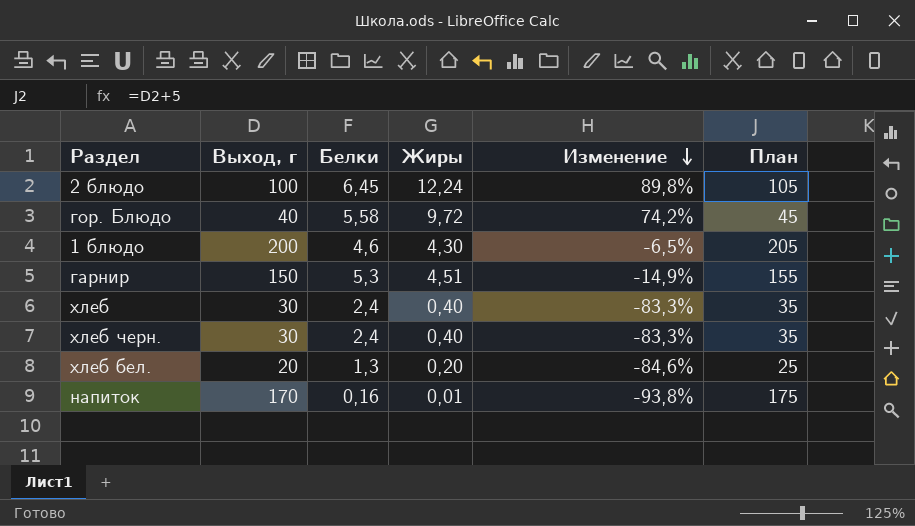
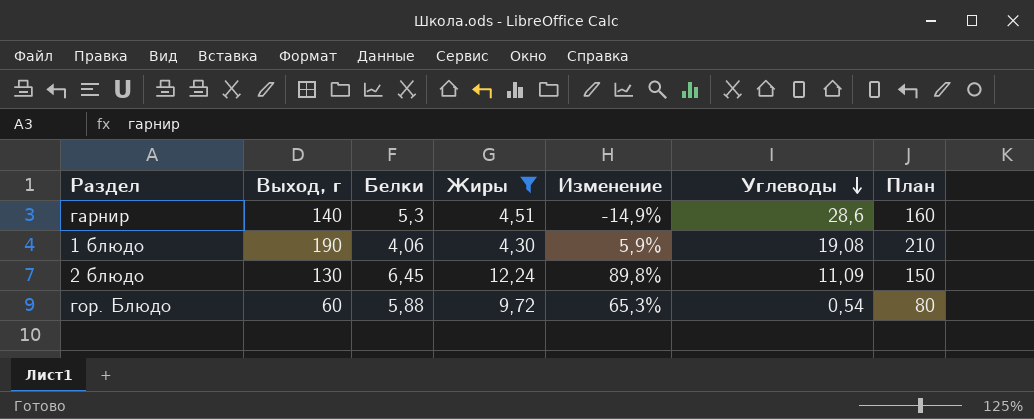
filter: none -> Жиры >= 4,30
row order: Изменение descending -> Углеводы descending
column Углеводы | position: none -> 6
column План | formula: [Выход, г] + 5 -> [Выход, г] + 20
гарнир | Выход, г: 150 -> 140
1 блюдо | Выход, г: 200 -> 190
1 блюдо | Белки: 4,6 -> 4,06
1 блюдо | Изменение: -6,5% -> 5,9%
2 блюдо | Выход, г: 100 -> 130
гор. Блюдо | Выход, г: 40 -> 60
гор. Блюдо | Белки: 5,58 -> 5,88
гор. Блюдо | Изменение: 74,2% -> 65,3%

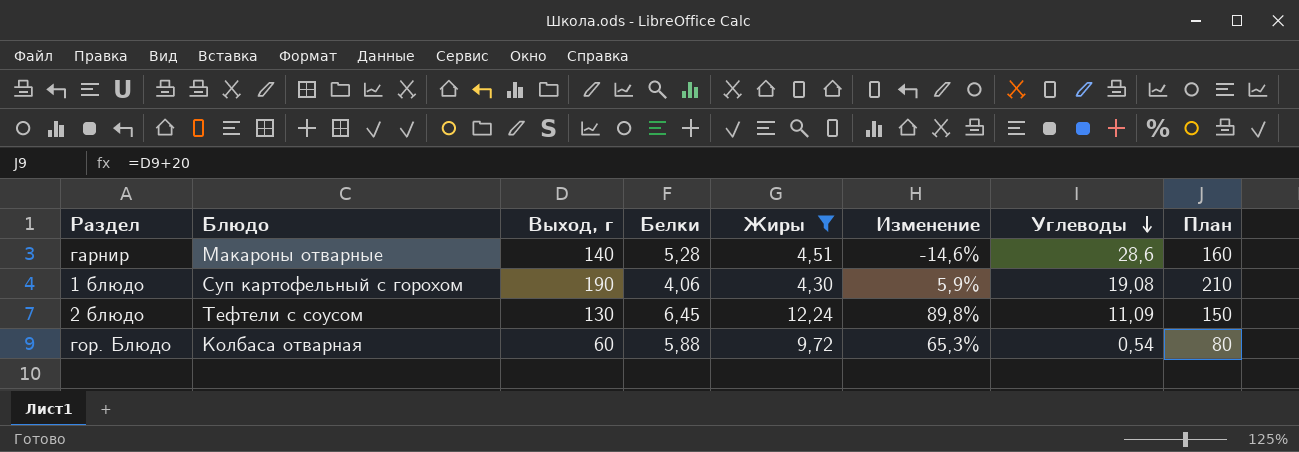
column Блюдо | position: none -> 2
гарнир | Белки: 5,3 -> 5,28
гарнир | Изменение: -14,9% -> -14,6%

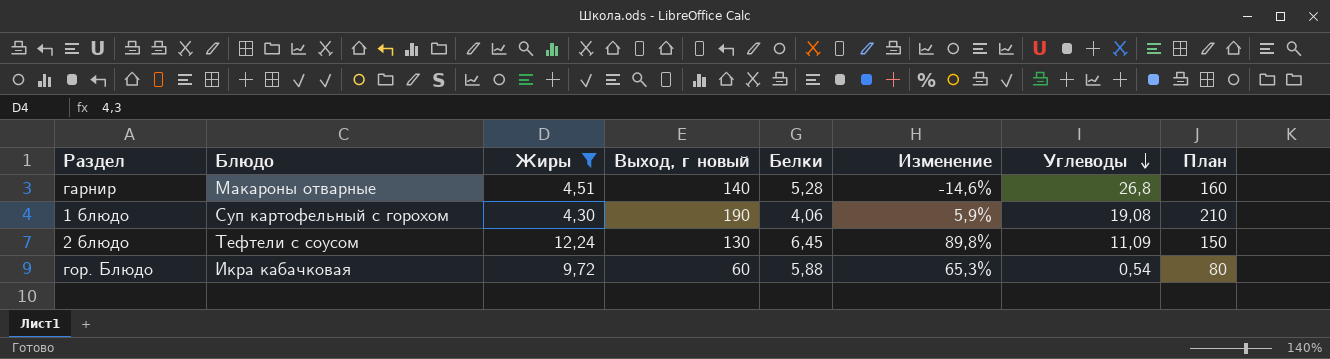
column Жиры | position: 5 -> 3
column name: Выход, г -> Выход, г новый
гарнир | Углеводы: 28,6 -> 26,8
гор. Блюдо | Блюдо: Колбаса отварная -> Икра кабачковая

